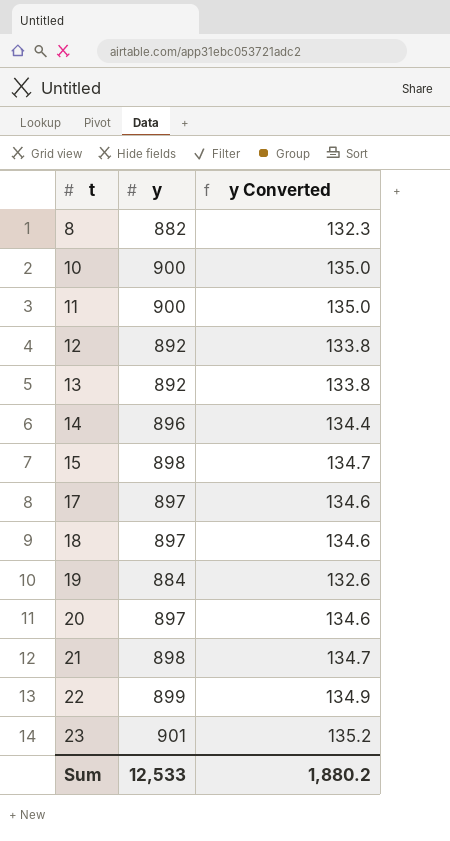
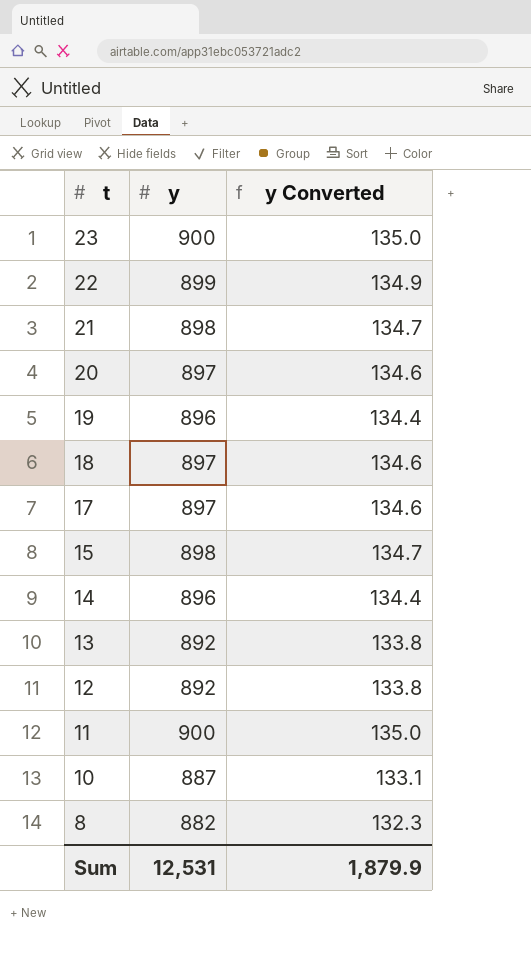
row order: t ascending -> t descending
23 | y: 901 -> 900
23 | y Converted: 135.2 -> 135.0
19 | y: 884 -> 896
19 | y Converted: 132.6 -> 134.4
10 | y: 900 -> 887
10 | y Converted: 135.0 -> 133.1
Sum | y: 12,533 -> 12,531
Sum | y Converted: 1,880.2 -> 1,879.9

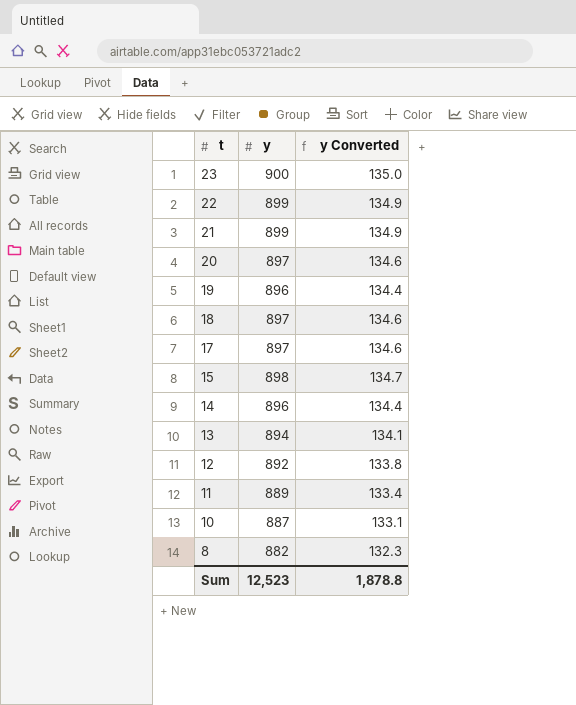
21 | y: 898 -> 899
21 | y Converted: 134.7 -> 134.9
13 | y: 892 -> 894
13 | y Converted: 133.8 -> 134.1
11 | y: 900 -> 889
11 | y Converted: 135.0 -> 133.4
Sum | y: 12,531 -> 12,523
Sum | y Converted: 1,879.9 -> 1,878.8

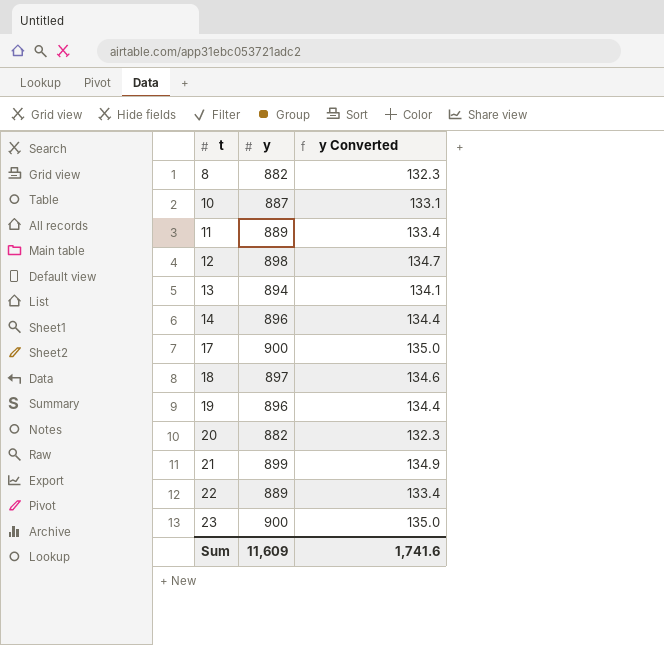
row order: t descending -> t ascending
row 15: 898 | 134.7 -> none
12 | y: 892 -> 898
12 | y Converted: 133.8 -> 134.7
17 | y: 897 -> 900
17 | y Converted: 134.6 -> 135.0
20 | y: 897 -> 882
20 | y Converted: 134.6 -> 132.3
22 | y: 899 -> 889
22 | y Converted: 134.9 -> 133.4
Sum | y: 12,523 -> 11,609
Sum | y Converted: 1,878.8 -> 1,741.6

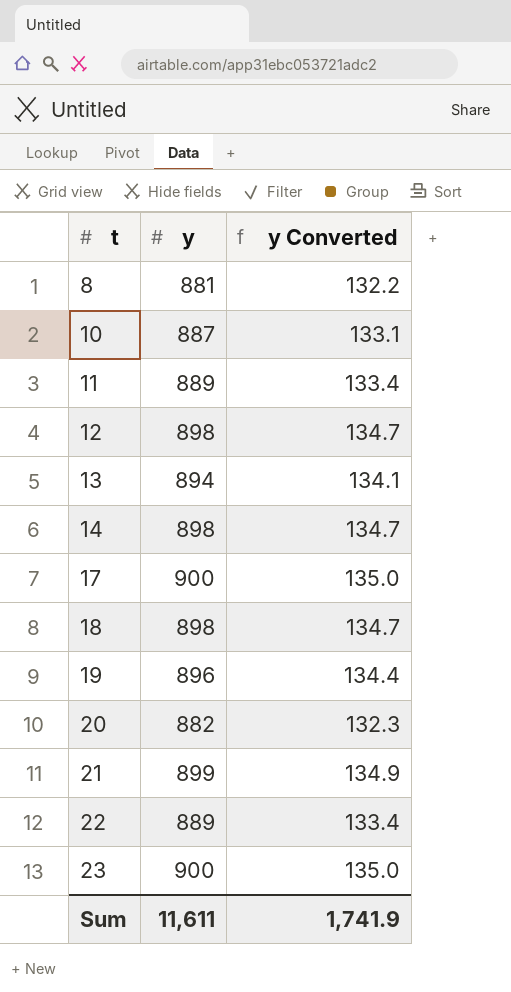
8 | y: 882 -> 881
8 | y Converted: 132.3 -> 132.2
14 | y: 896 -> 898
14 | y Converted: 134.4 -> 134.7
18 | y: 897 -> 898
18 | y Converted: 134.6 -> 134.7
Sum | y: 11,609 -> 11,611
Sum | y Converted: 1,741.6 -> 1,741.9

